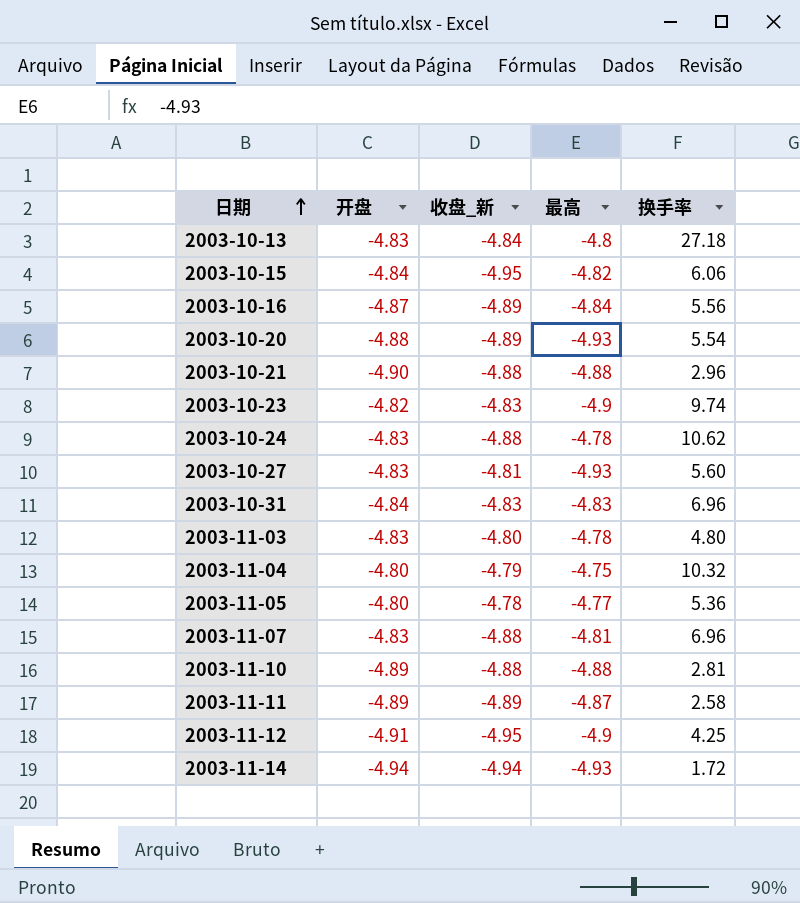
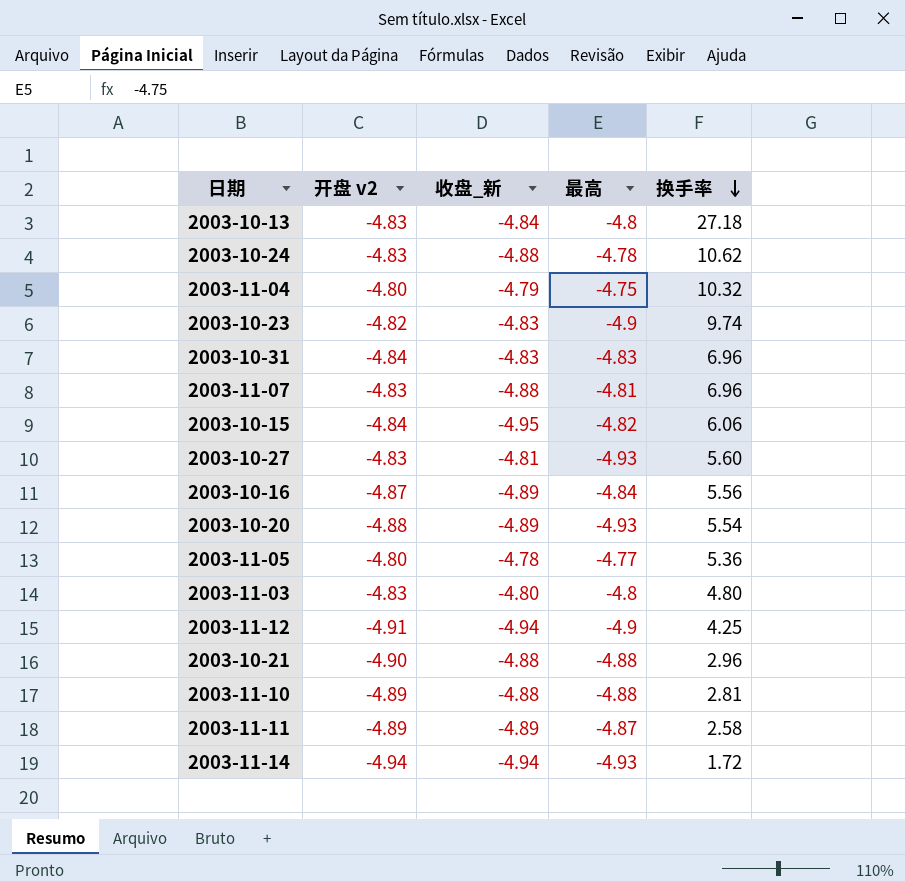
row order: 日期 ascending -> 换手率 descending
column name: 开盘 -> 开盘 v2
2003-11-03 | 最高: -4.78 -> -4.8
2003-11-12 | 收盘_新: -4.95 -> -4.94

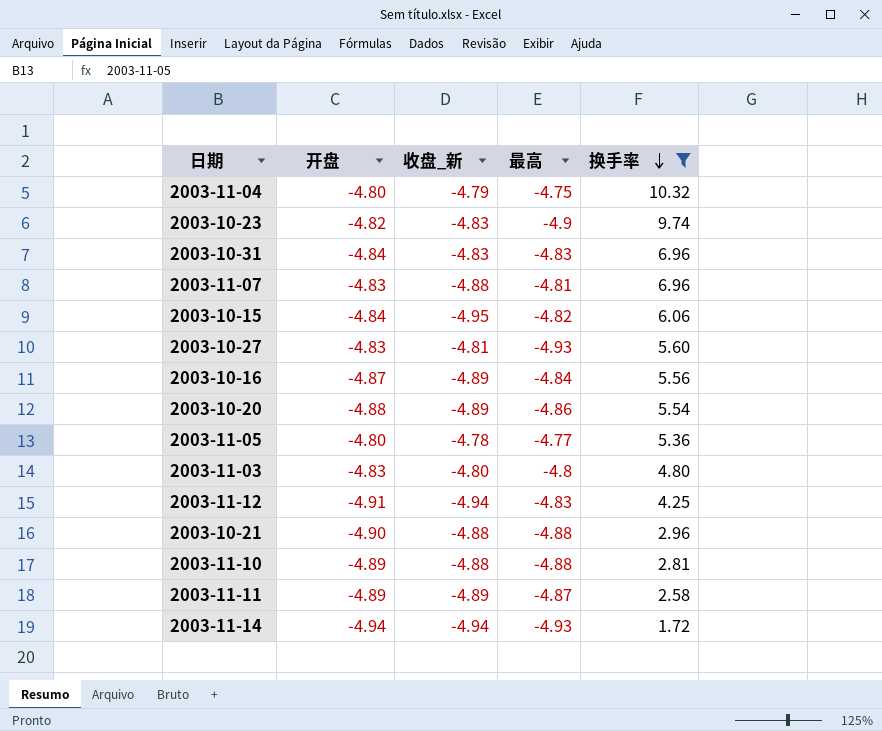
filter: none -> 换手率 <= 10.32
column name: 开盘 v2 -> 开盘
2003-10-20 | 最高: -4.93 -> -4.86
2003-11-12 | 最高: -4.9 -> -4.83

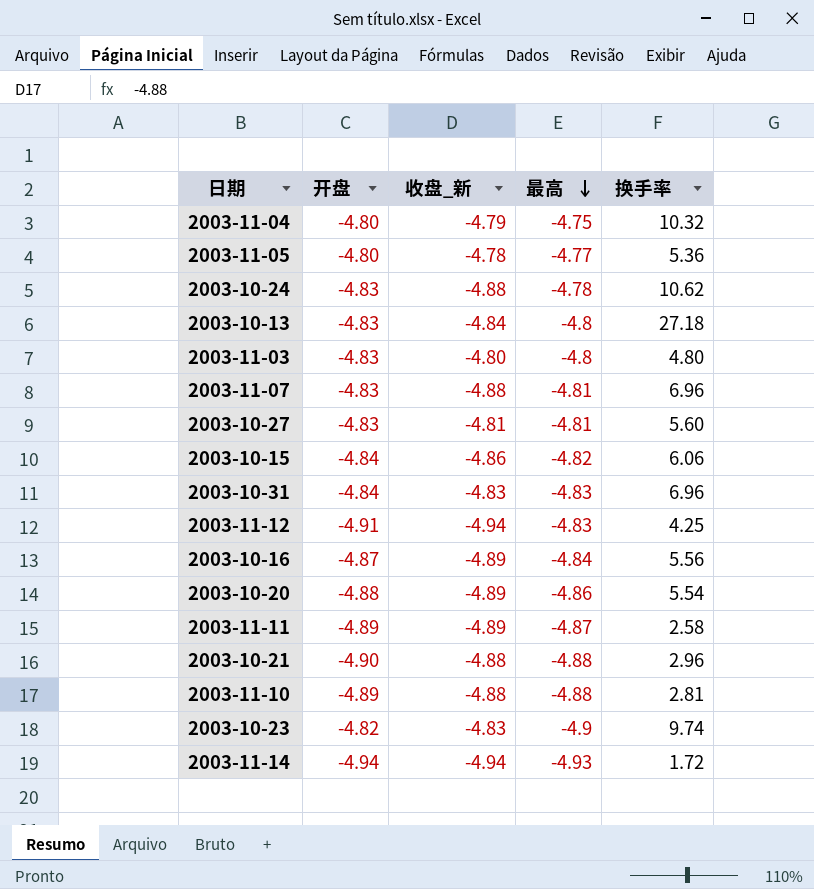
filter: 换手率 <= 10.32 -> none
row order: 换手率 descending -> 最高 descending
2003-10-27 | 最高: -4.93 -> -4.81
2003-10-15 | 收盘_新: -4.95 -> -4.86

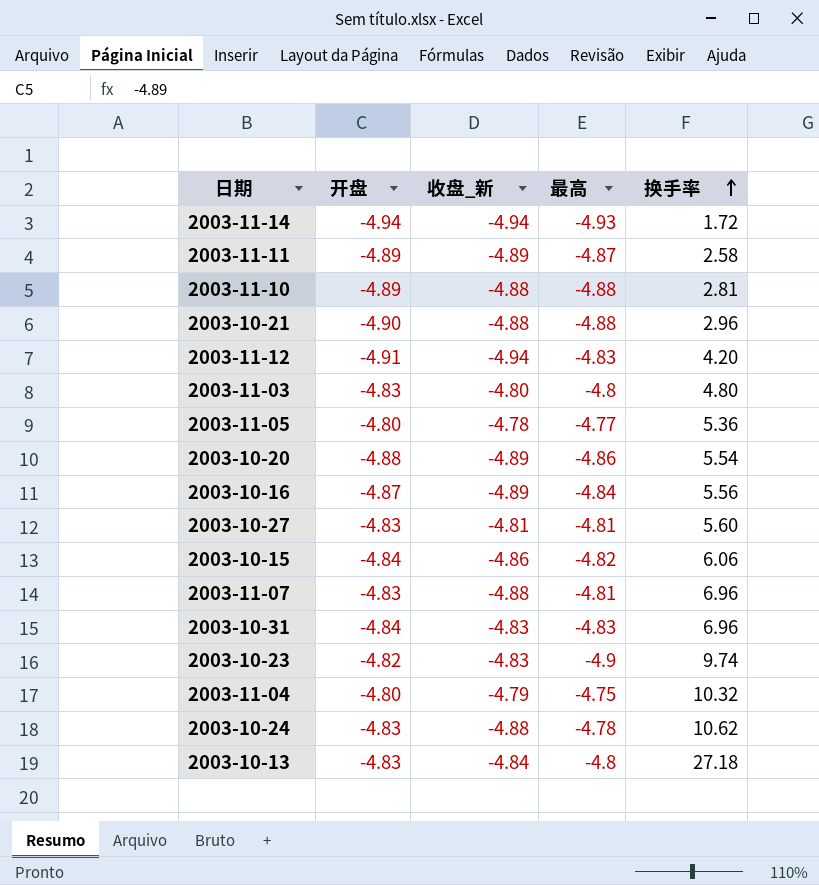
row order: 最高 descending -> 换手率 ascending
2003-11-12 | 换手率: 4.25 -> 4.20

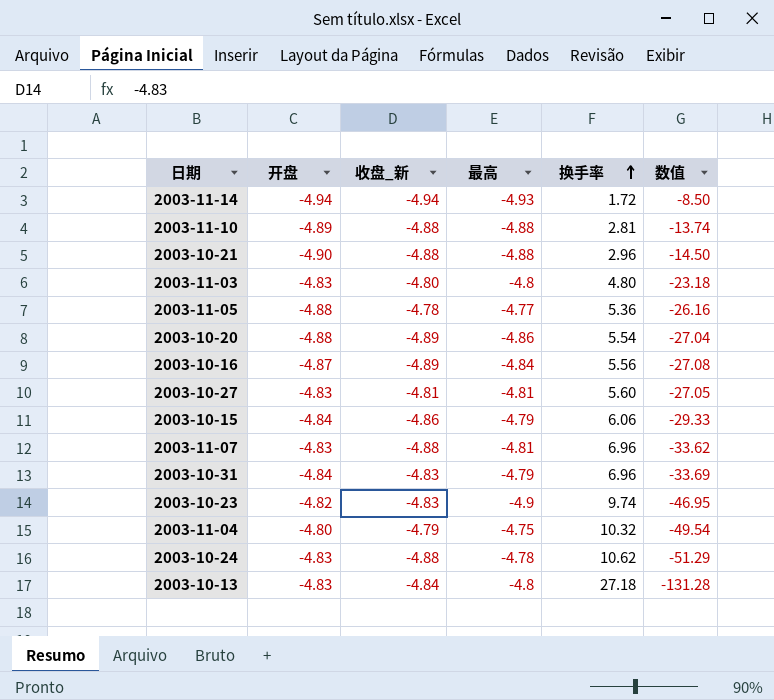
column 数值 | formula: none -> [开盘] * [换手率]
row 2003-11-11: -4.89 | -4.89 | -4.87 | 2.58 -> none
row 2003-11-12: -4.91 | -4.94 | -4.83 | 4.20 -> none
2003-11-05 | 开盘: -4.80 -> -4.88
2003-10-15 | 最高: -4.82 -> -4.79
2003-10-31 | 最高: -4.83 -> -4.79

